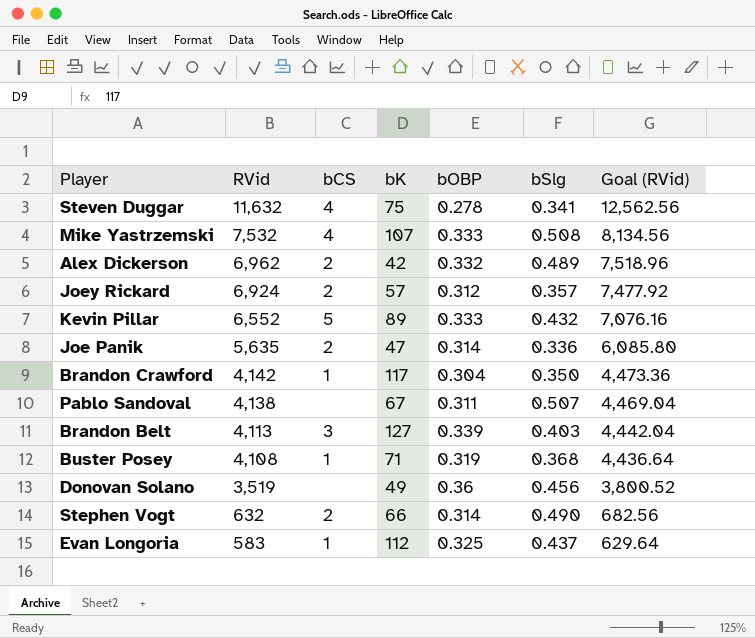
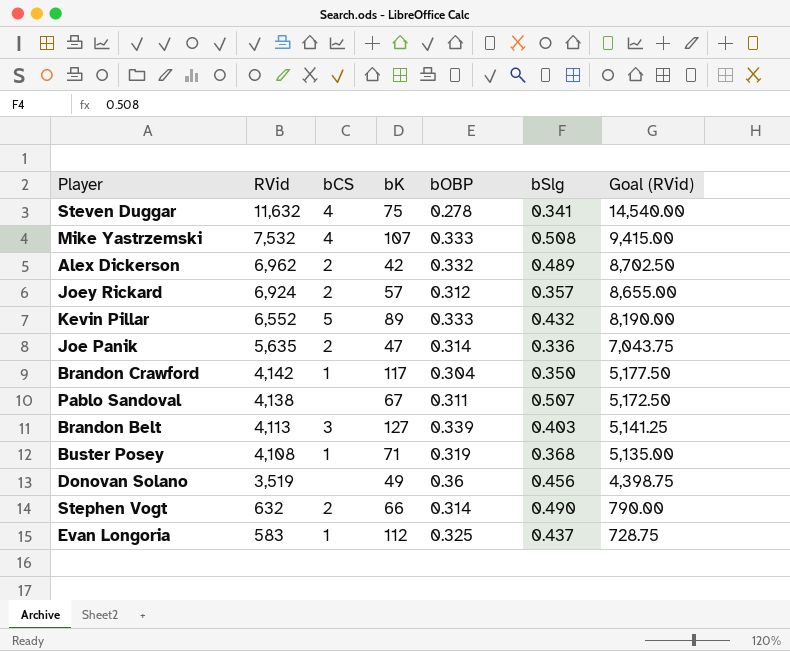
column Goal (RVid) | formula: [RVid] * 1.08 -> [RVid] * 1.25

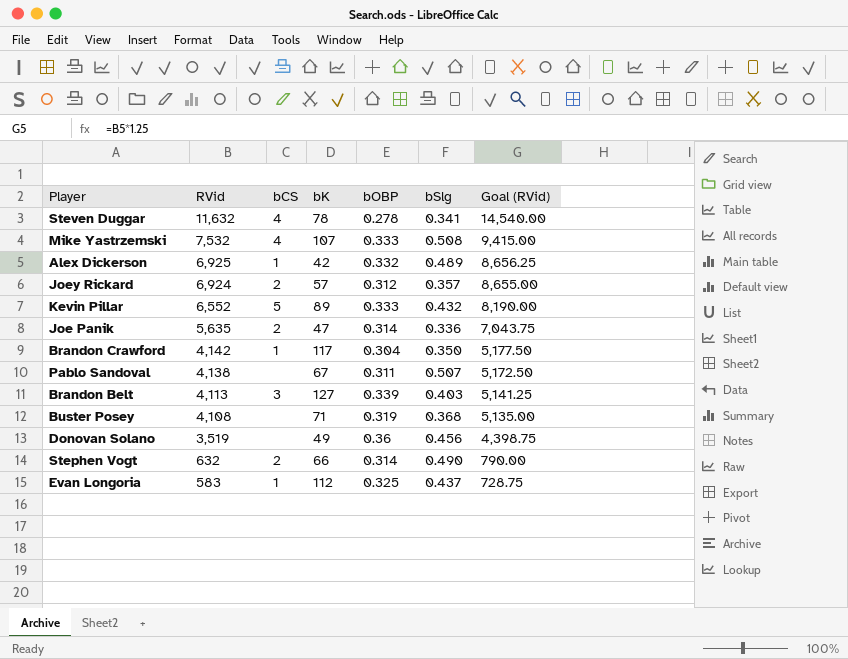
Steven Duggar | bK: 75 -> 78
Alex Dickerson | RVid: 6,962 -> 6,925
Alex Dickerson | bCS: 2 -> 1
Alex Dickerson | Goal (RVid): 8,702.50 -> 8,656.25
Buster Posey | bCS: 1 -> none

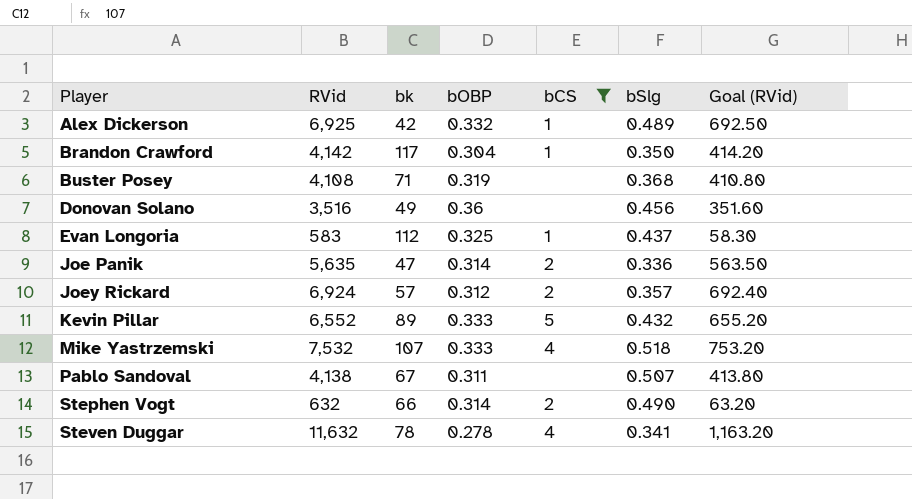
filter: none -> bCS != 3
row order: RVid descending -> Player ascending
column name: bK -> bk
column bCS | position: 3 -> 5
column Goal (RVid) | formula: [RVid] * 1.25 -> [RVid] * 0.1
Donovan Solano | RVid: 3,519 -> 3,516
Mike Yastrzemski | bSlg: 0.508 -> 0.518

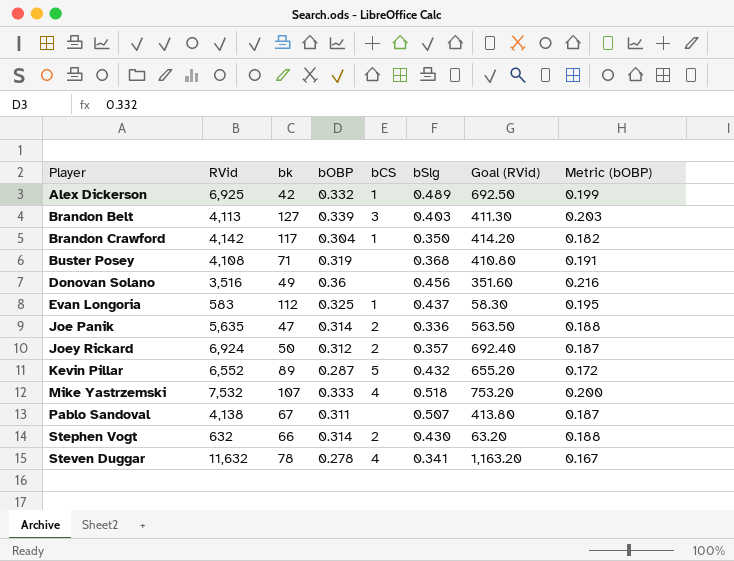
filter: bCS != 3 -> none
column Metric (bOBP) | formula: none -> [bOBP] * 0.6
Joey Rickard | bk: 57 -> 50
Kevin Pillar | bOBP: 0.333 -> 0.287
Stephen Vogt | bSlg: 0.490 -> 0.430

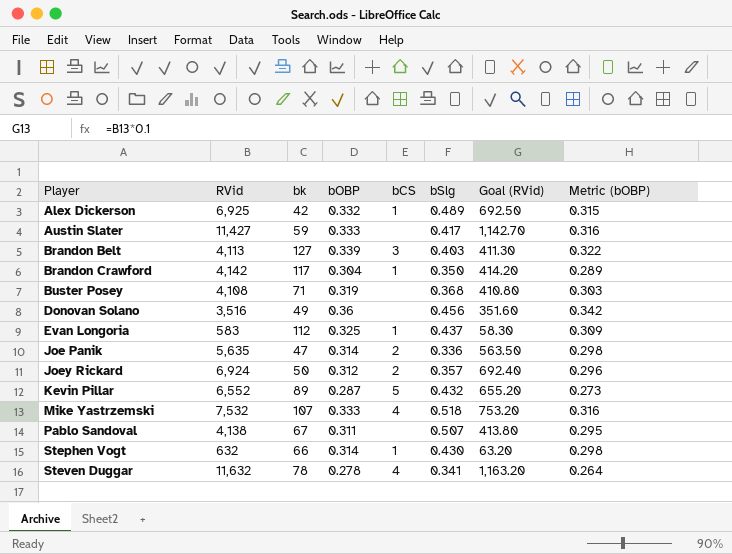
column Metric (bOBP) | formula: [bOBP] * 0.6 -> [bOBP] * 0.95
row Austin Slater: none -> 11,427 | 59 | 0.333 | none | 0.417 | 1,142.70 | 0.316
Stephen Vogt | bCS: 2 -> 1

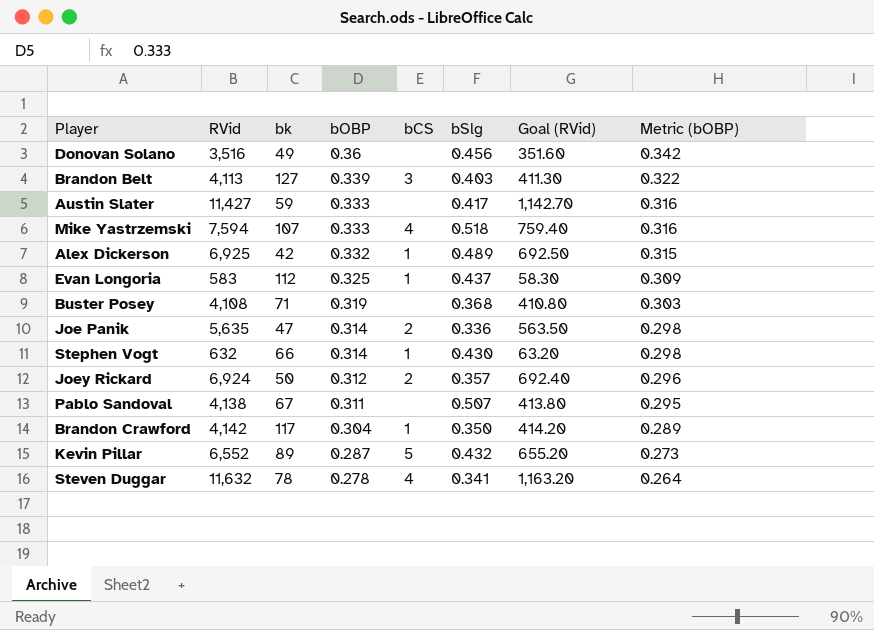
row order: Player ascending -> bOBP descending
Mike Yastrzemski | RVid: 7,532 -> 7,594
Mike Yastrzemski | Goal (RVid): 753.20 -> 759.40

